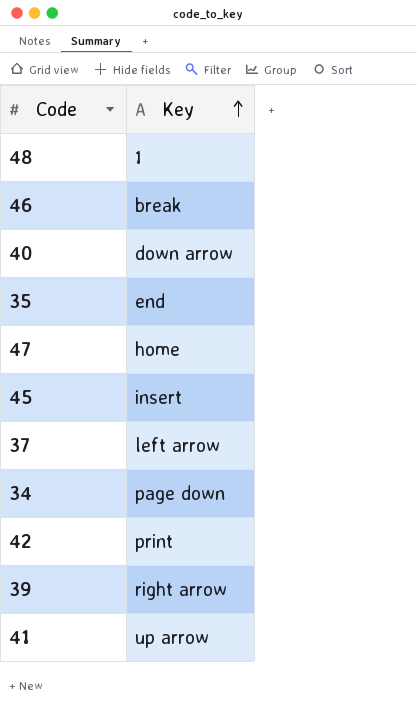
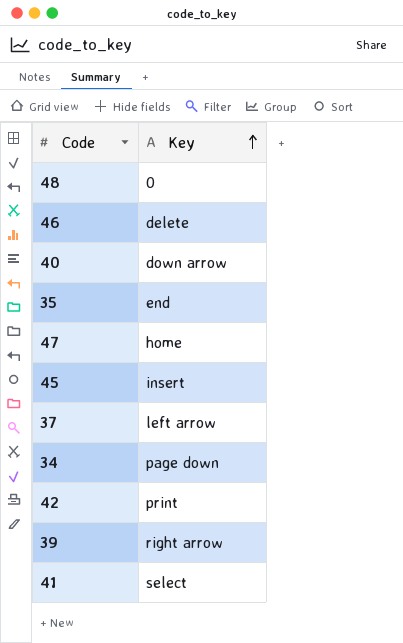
48 | Key: 1 -> 0
46 | Key: break -> delete
41 | Key: up arrow -> select

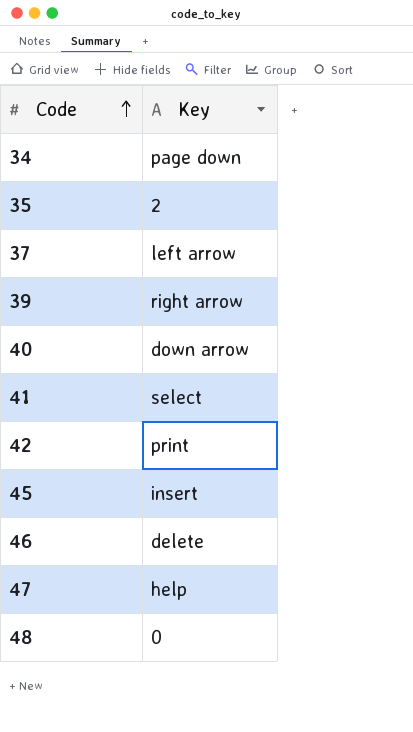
row order: Key ascending -> Code ascending
35 | Key: end -> 2
47 | Key: home -> help

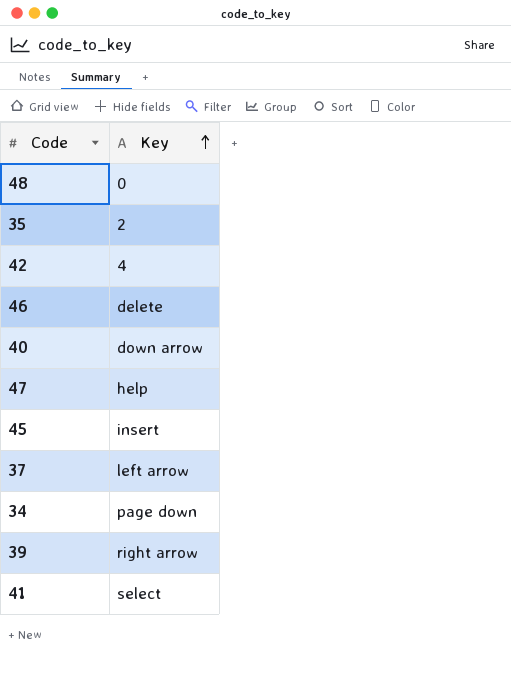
row order: Code ascending -> Key ascending
42 | Key: print -> 4

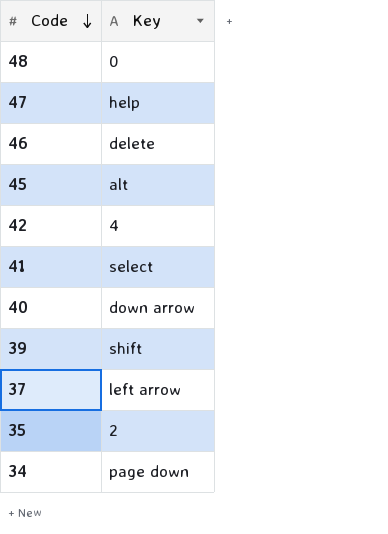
row order: Key ascending -> Code descending
45 | Key: insert -> alt
39 | Key: right arrow -> shift

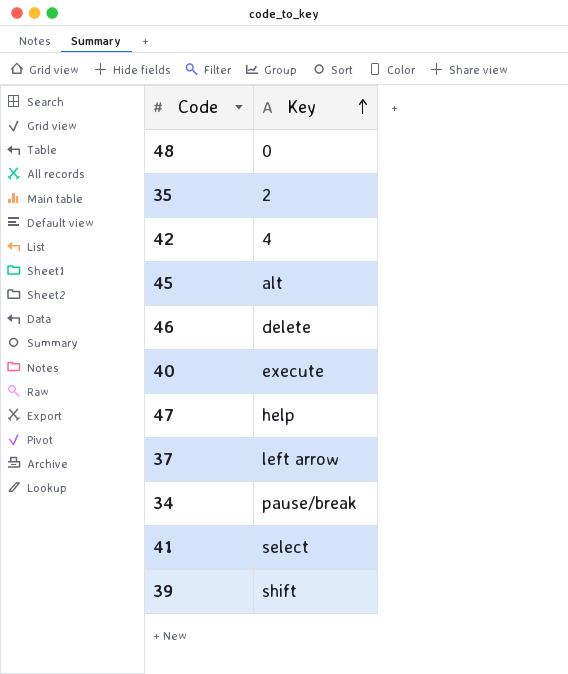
row order: Code descending -> Key ascending
40 | Key: down arrow -> execute
34 | Key: page down -> pause/break

